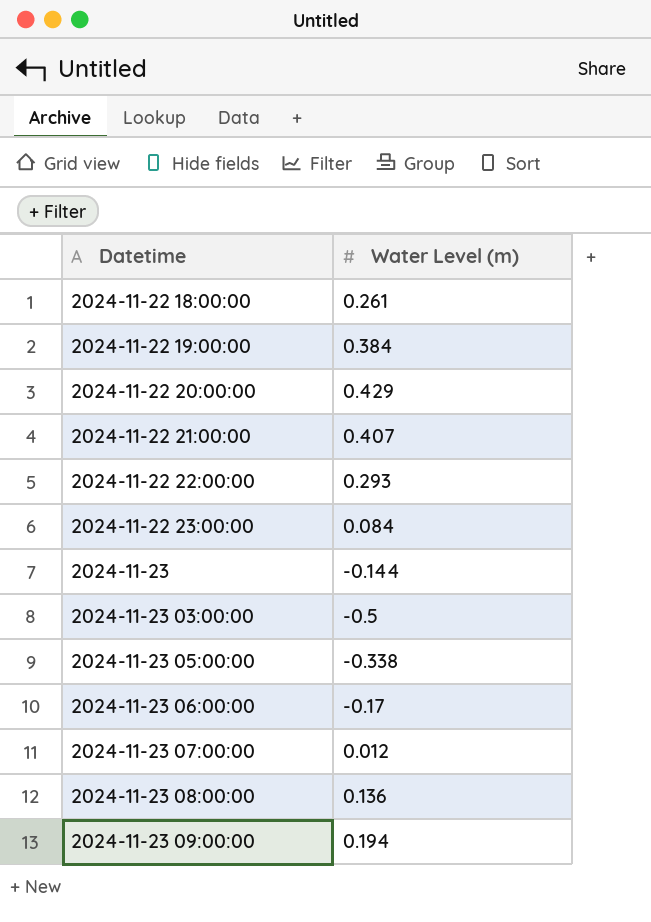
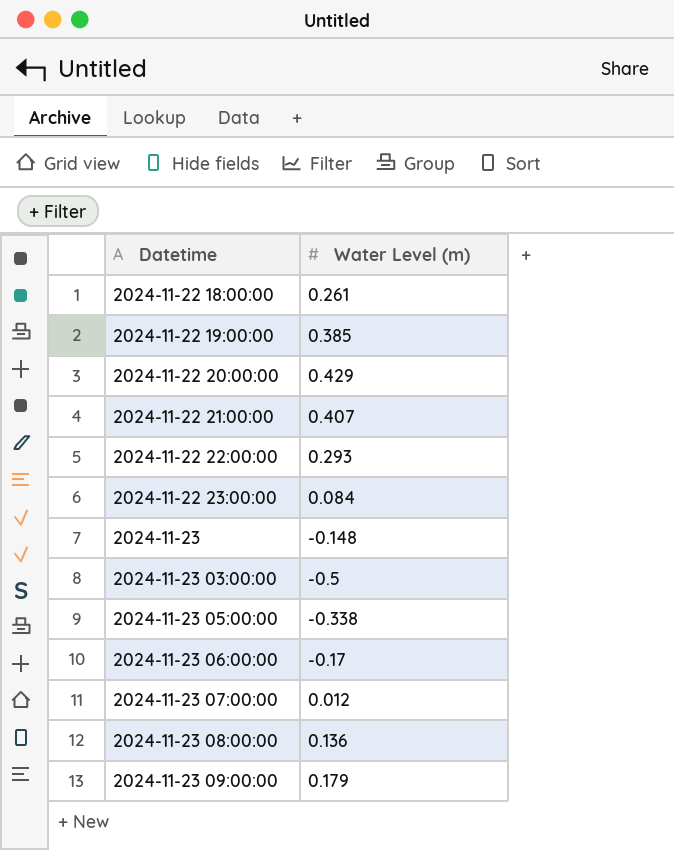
2024-11-22 19:00:00 | Water Level (m): 0.384 -> 0.385
2024-11-23 | Water Level (m): -0.144 -> -0.148
2024-11-23 09:00:00 | Water Level (m): 0.194 -> 0.179

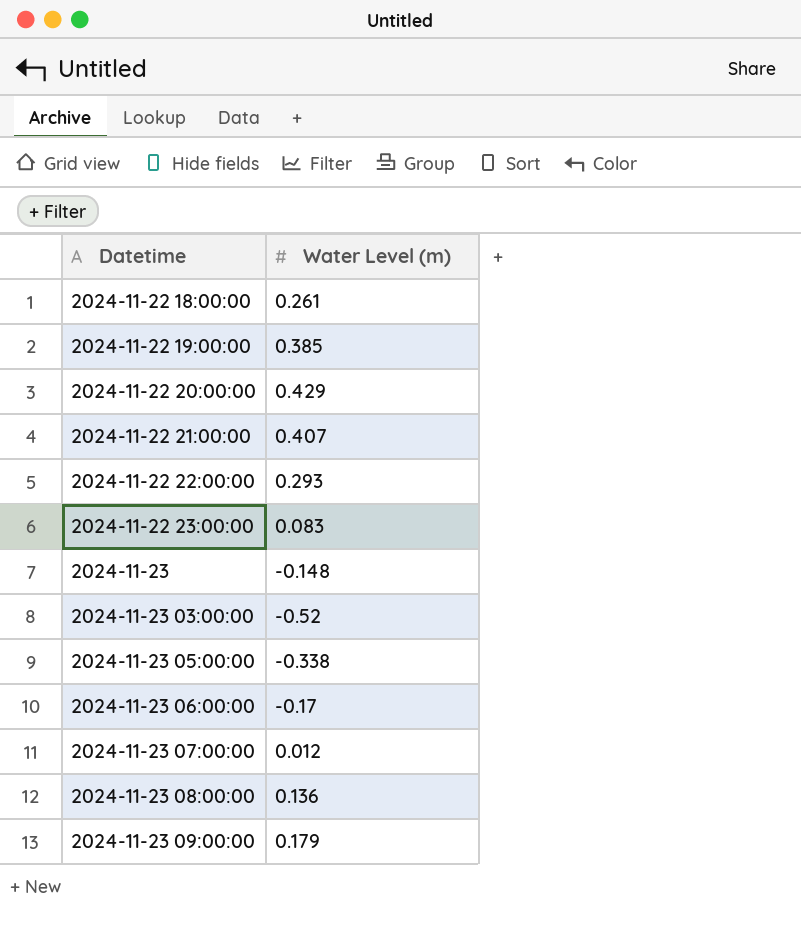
2024-11-22 23:00:00 | Water Level (m): 0.084 -> 0.083
2024-11-23 03:00:00 | Water Level (m): -0.5 -> -0.52

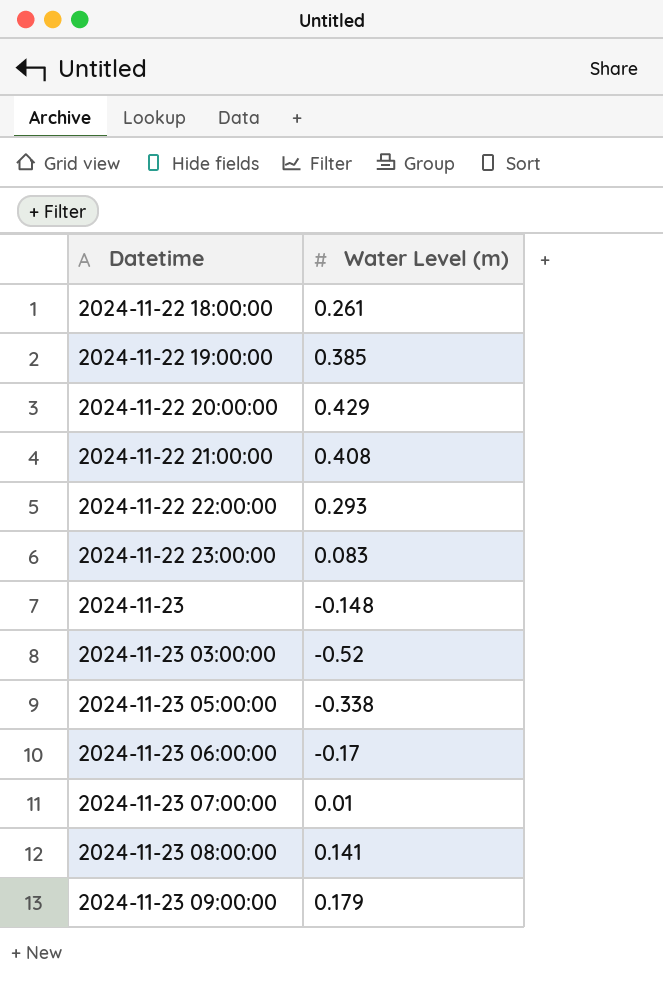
2024-11-22 21:00:00 | Water Level (m): 0.407 -> 0.408
2024-11-23 07:00:00 | Water Level (m): 0.012 -> 0.01
2024-11-23 08:00:00 | Water Level (m): 0.136 -> 0.141

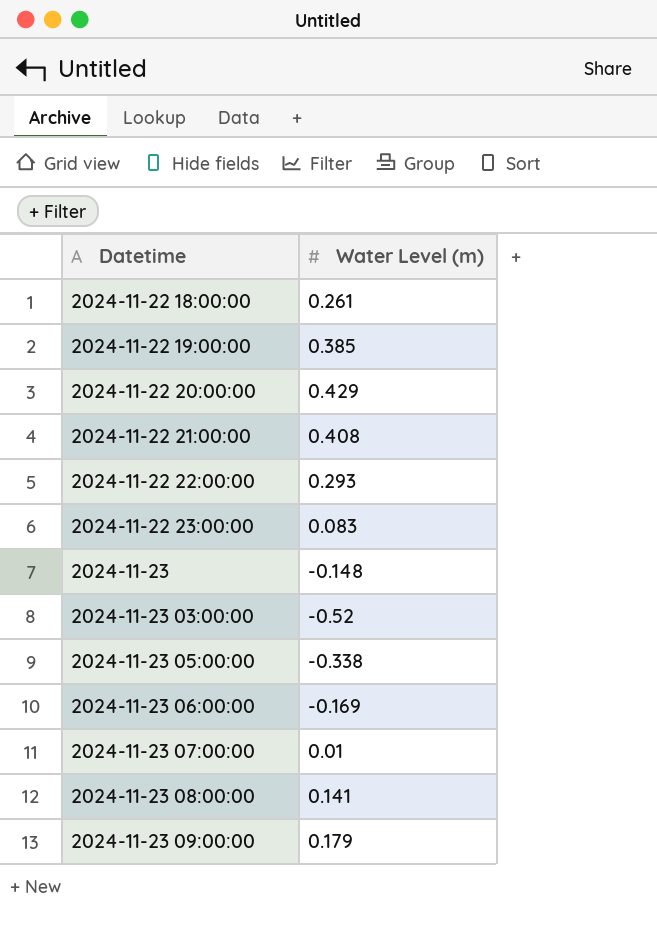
2024-11-23 06:00:00 | Water Level (m): -0.17 -> -0.169

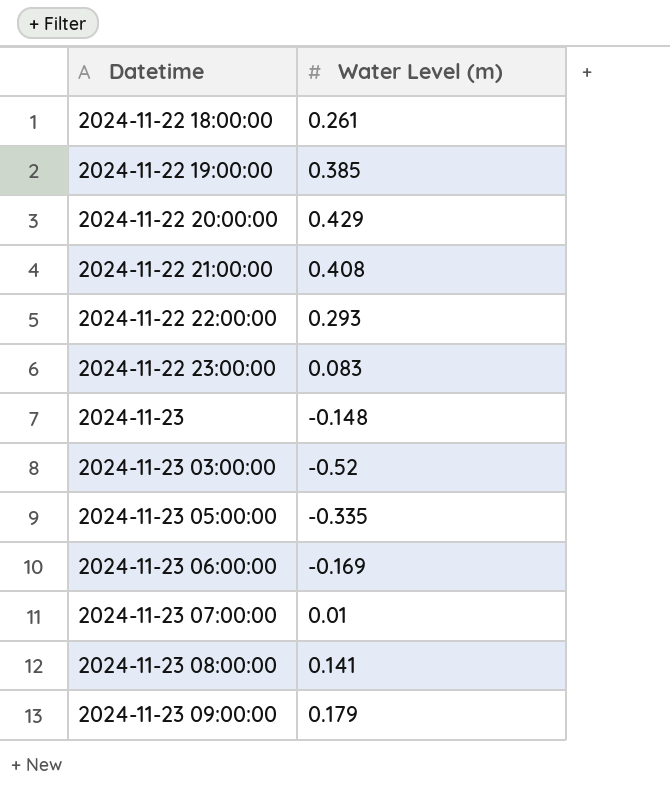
2024-11-23 05:00:00 | Water Level (m): -0.338 -> -0.335

